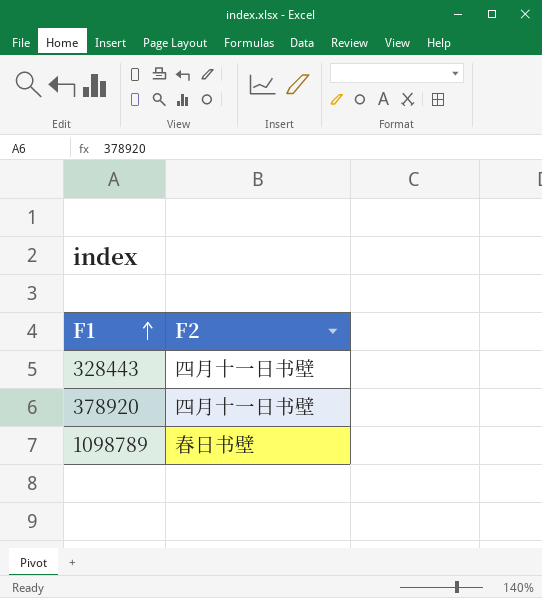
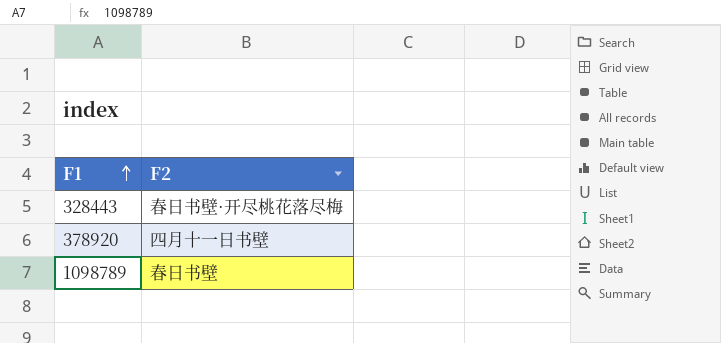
328443 | F2: 四月十一日书壁 -> 春日书壁·开尽桃花落尽梅

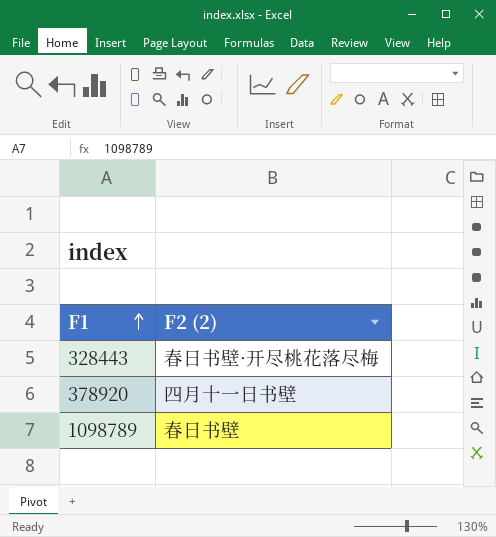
column name: F2 -> F2 (2)

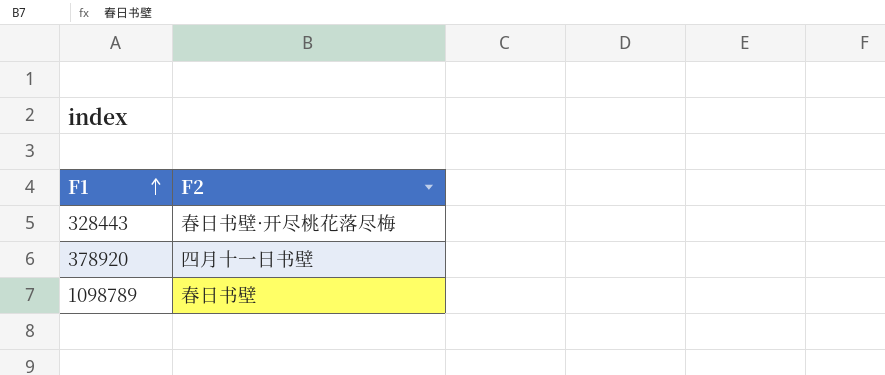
column name: F2 (2) -> F2

